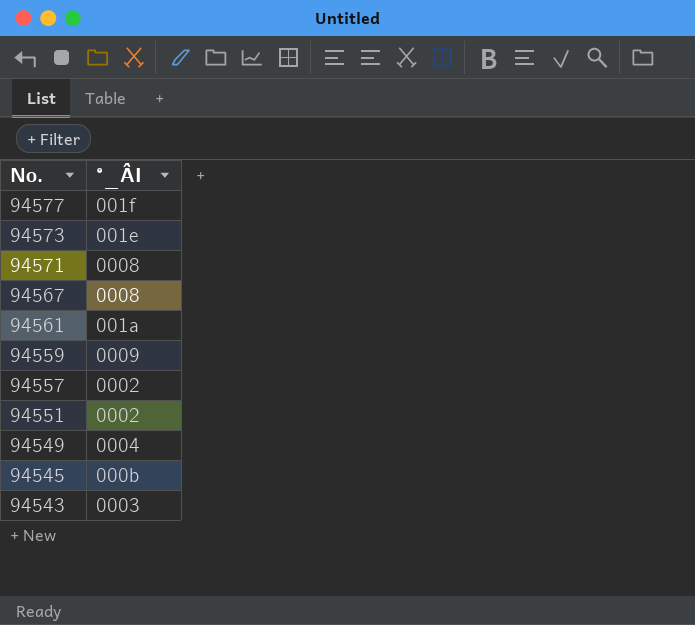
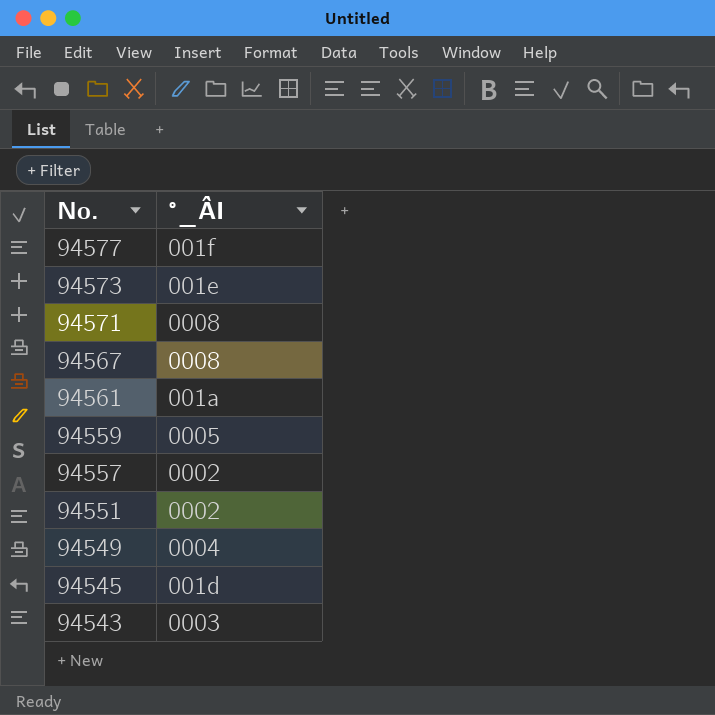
94559 | °_ÂI: 0009 -> 0005
94545 | °_ÂI: 000b -> 001d

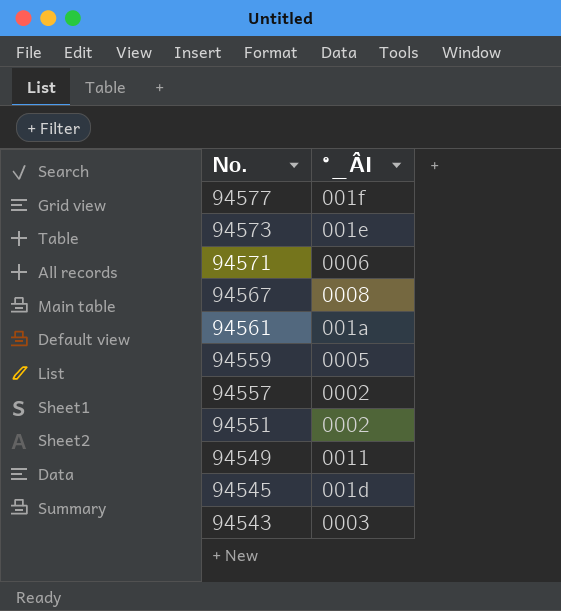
94571 | °_ÂI: 0008 -> 0006
94549 | °_ÂI: 0004 -> 0011

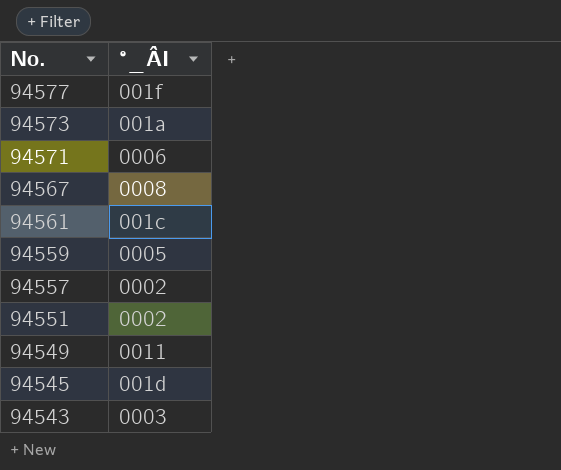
94573 | °_ÂI: 001e -> 001a
94561 | °_ÂI: 001a -> 001c

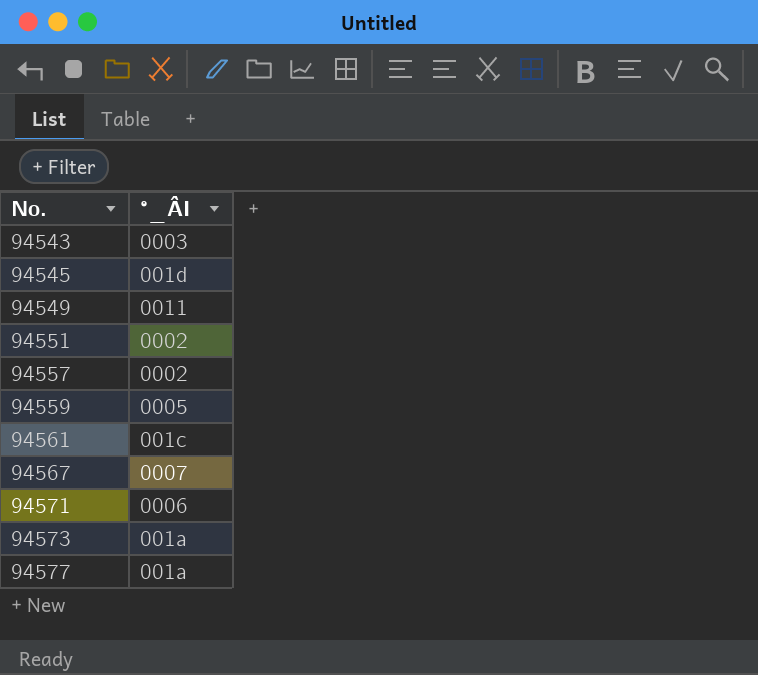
row order: No. descending -> No. ascending
94567 | °_ÂI: 0008 -> 0007
94577 | °_ÂI: 001f -> 001a

